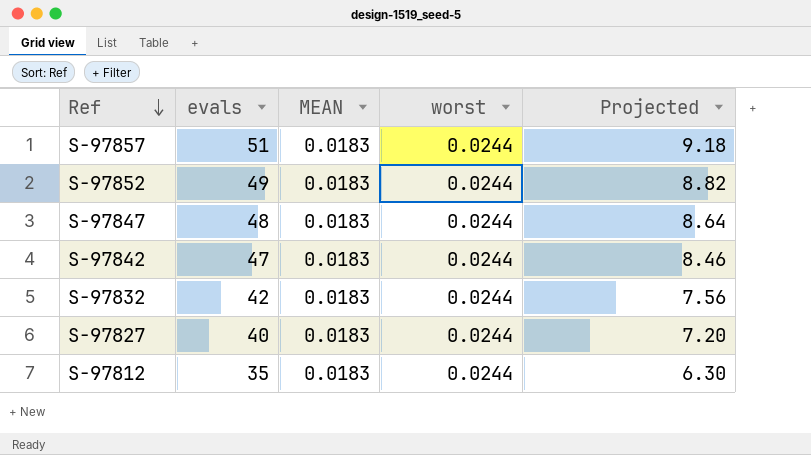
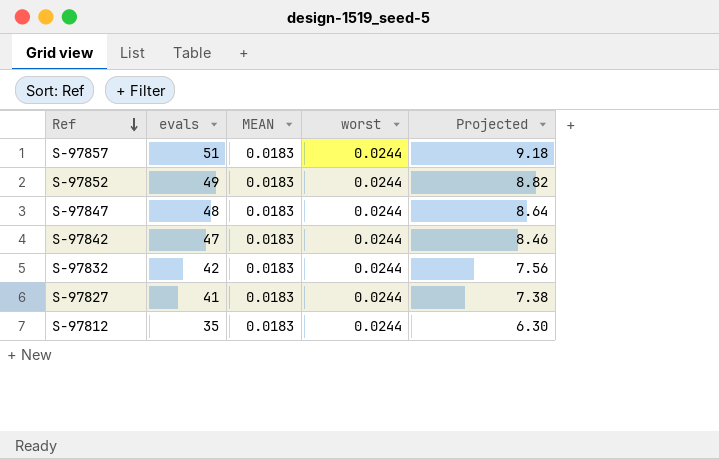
S-97827 | evals: 40 -> 41
S-97827 | Projected: 7.20 -> 7.38

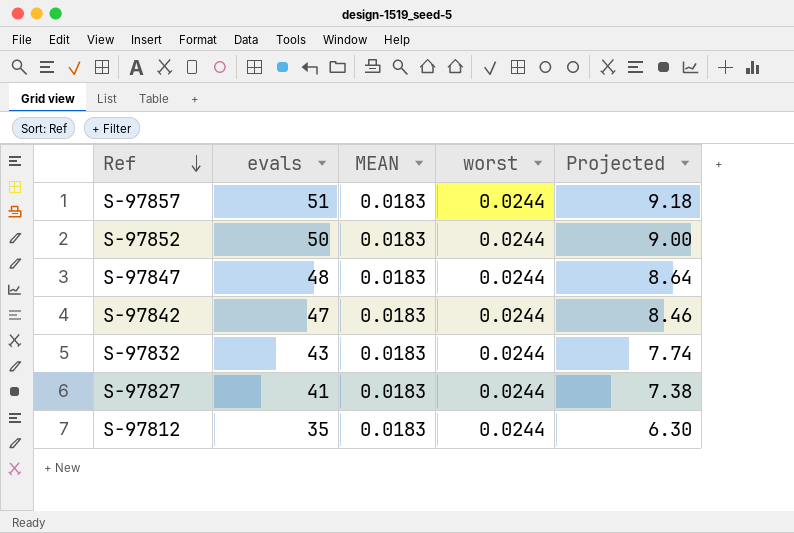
S-97852 | evals: 49 -> 50
S-97852 | Projected: 8.82 -> 9.00
S-97832 | evals: 42 -> 43
S-97832 | Projected: 7.56 -> 7.74

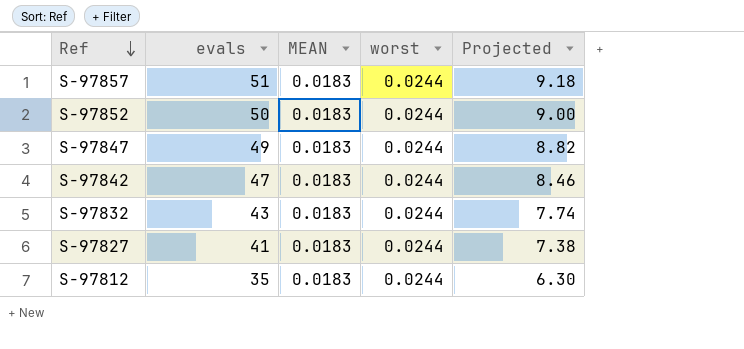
S-97847 | evals: 48 -> 49
S-97847 | Projected: 8.64 -> 8.82

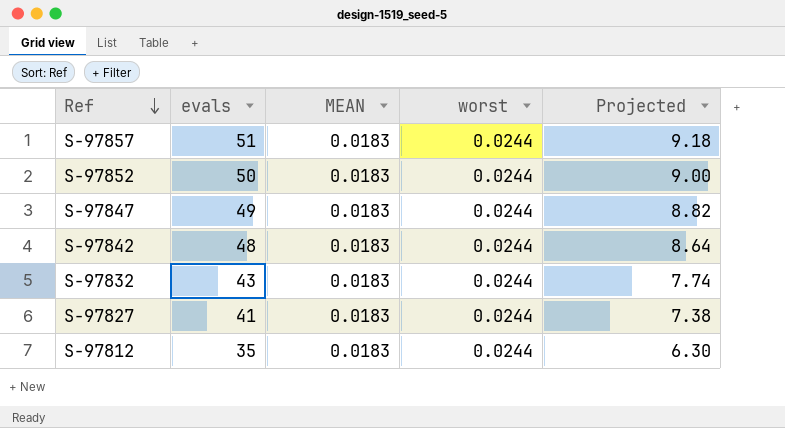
S-97842 | evals: 47 -> 48
S-97842 | Projected: 8.46 -> 8.64

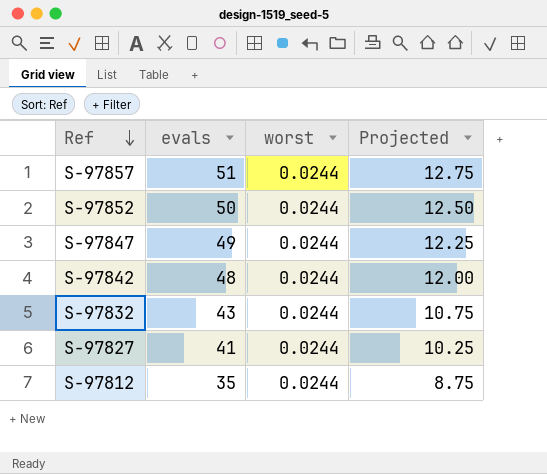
column MEAN | position: 3 -> none
column Projected | formula: [evals] * 0.18 -> [evals] * 0.25

